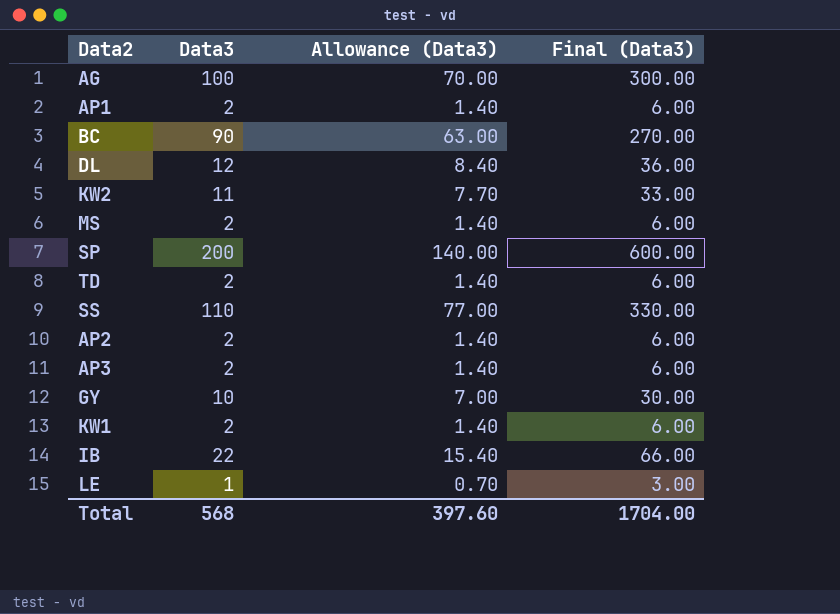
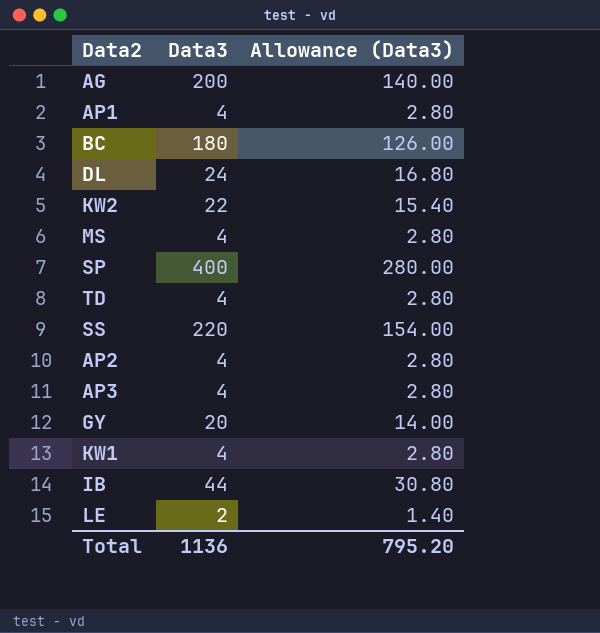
column Final (Data3) | formula: [Data3] * 3 -> none
AG | Data3: 100 -> 200
AG | Allowance (Data3): 70.00 -> 140.00
AP1 | Data3: 2 -> 4
AP1 | Allowance (Data3): 1.40 -> 2.80
BC | Data3: 90 -> 180
BC | Allowance (Data3): 63.00 -> 126.00
DL | Data3: 12 -> 24
DL | Allowance (Data3): 8.40 -> 16.80
KW2 | Data3: 11 -> 22
KW2 | Allowance (Data3): 7.70 -> 15.40
MS | Data3: 2 -> 4
MS | Allowance (Data3): 1.40 -> 2.80
SP | Data3: 200 -> 400
SP | Allowance (Data3): 140.00 -> 280.00
TD | Data3: 2 -> 4
TD | Allowance (Data3): 1.40 -> 2.80
SS | Data3: 110 -> 220
SS | Allowance (Data3): 77.00 -> 154.00
AP2 | Data3: 2 -> 4
AP2 | Allowance (Data3): 1.40 -> 2.80
AP3 | Data3: 2 -> 4
AP3 | Allowance (Data3): 1.40 -> 2.80
GY | Data3: 10 -> 20
GY | Allowance (Data3): 7.00 -> 14.00
KW1 | Data3: 2 -> 4
KW1 | Allowance (Data3): 1.40 -> 2.80
IB | Data3: 22 -> 44
IB | Allowance (Data3): 15.40 -> 30.80
LE | Data3: 1 -> 2
LE | Allowance (Data3): 0.70 -> 1.40
Total | Data3: 568 -> 1136
Total | Allowance (Data3): 397.60 -> 795.20

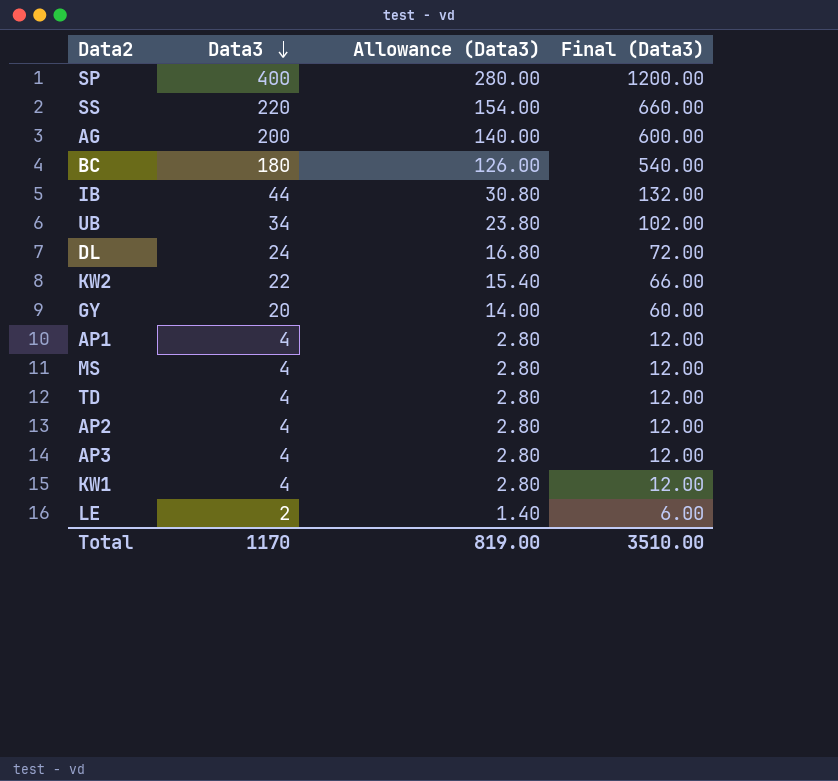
row order: none -> Data3 descending
column Final (Data3) | formula: none -> [Data3] * 3
row UB: none -> 34 | 23.80 | 102.00
Total | Data3: 1136 -> 1170
Total | Allowance (Data3): 795.20 -> 819.00

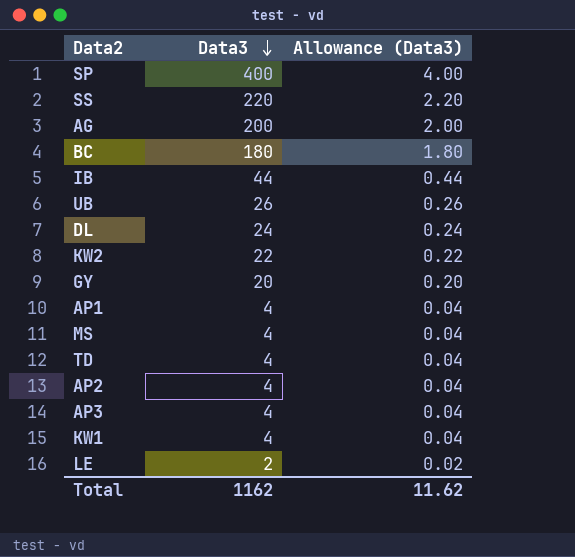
column Final (Data3) | formula: [Data3] * 3 -> none
column Allowance (Data3) | formula: [Data3] * 0.7 -> [Data3] * 0.01
UB | Data3: 34 -> 26
Total | Data3: 1170 -> 1162
Total | Allowance (Data3): 819.00 -> 11.62

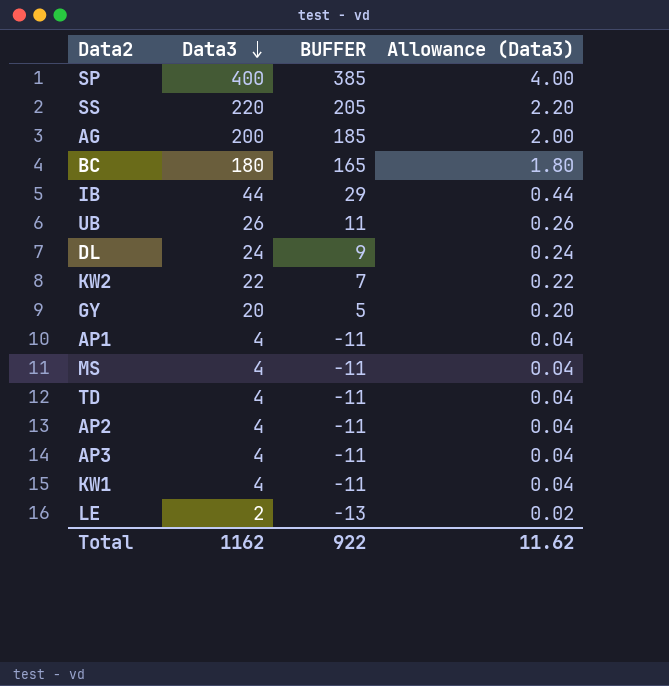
column BUFFER | formula: none -> [Data3] - 15

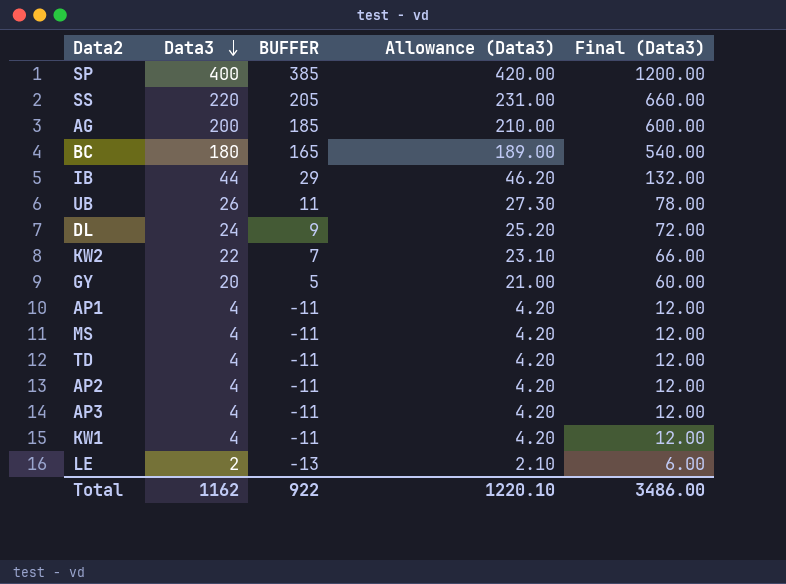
column Allowance (Data3) | formula: [Data3] * 0.01 -> [Data3] * 1.05
column Final (Data3) | formula: none -> [Data3] * 3
Total | Allowance (Data3): 11.62 -> 1220.10

